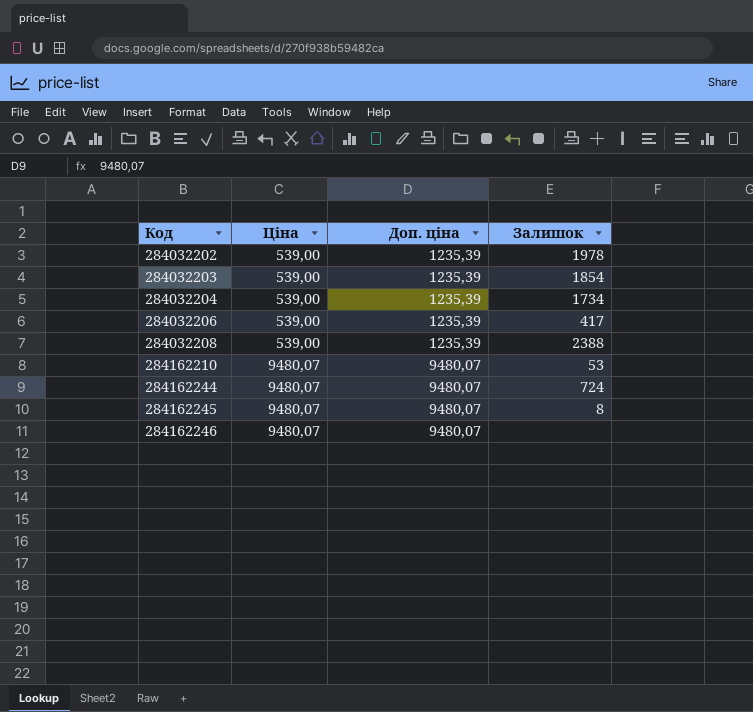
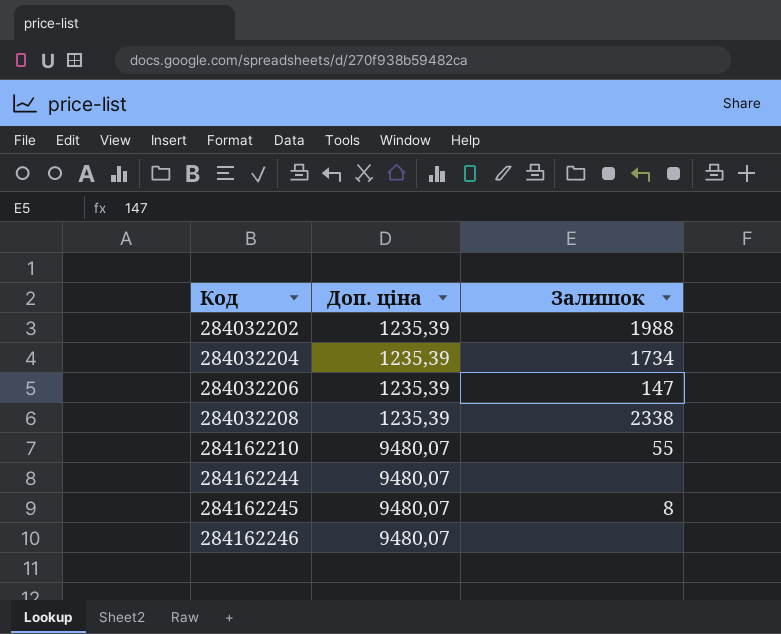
column Ціна | position: 2 -> none
row 284032203: 539,00 | 1235,39 | 1854 -> none
284032202 | Залишок: 1978 -> 1988
284032206 | Залишок: 417 -> 147
284032208 | Залишок: 2388 -> 2338
284162210 | Залишок: 53 -> 55
284162244 | Залишок: 724 -> none

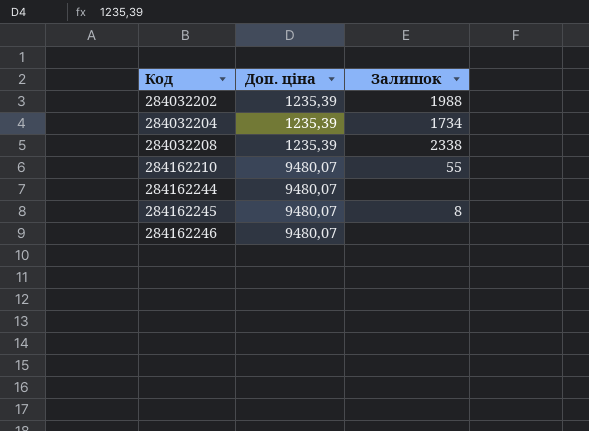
row 284032206: 1235,39 | 147 -> none

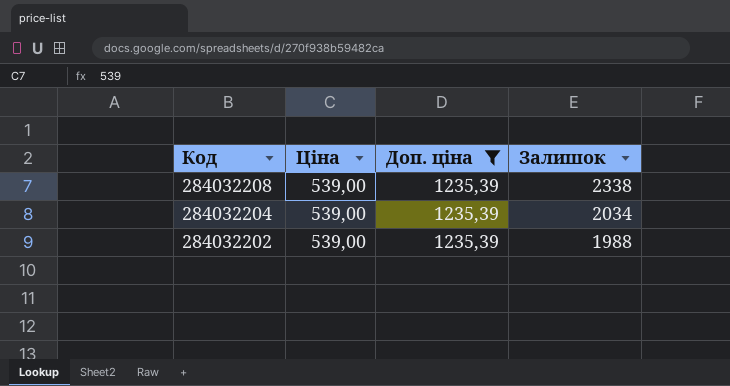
filter: none -> Доп. ціна = 1235,39
row order: Код ascending -> Код descending
column Ціна | position: none -> 2
284032204 | Залишок: 1734 -> 2034

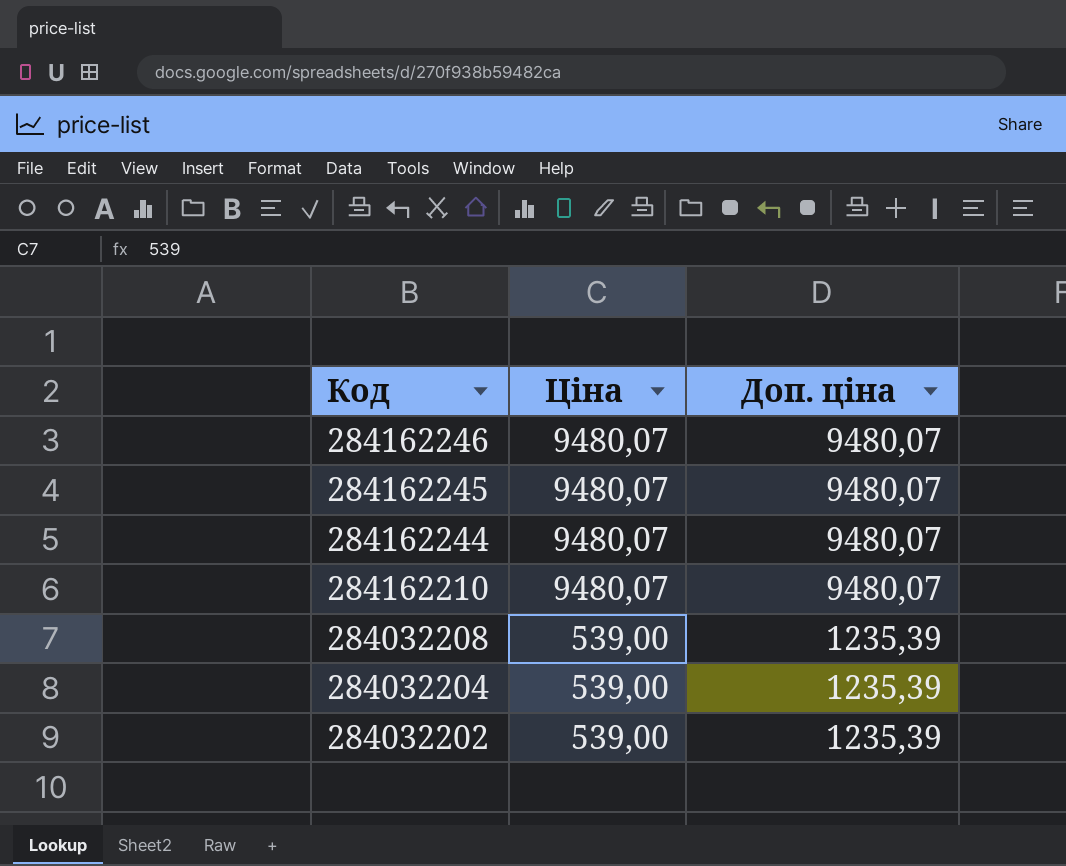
filter: Доп. ціна = 1235,39 -> none
column Залишок | position: 4 -> none

